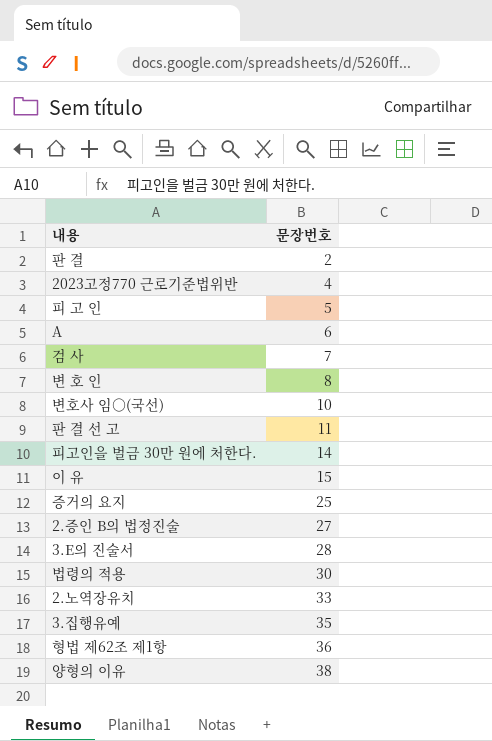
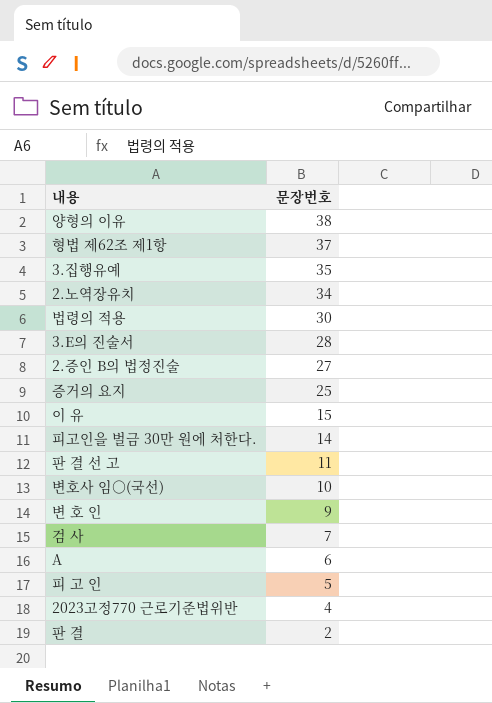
row order: 문장번호 ascending -> 문장번호 descending
형법 제62조 제1항 | 문장번호: 36 -> 37
2.노역장유치 | 문장번호: 33 -> 34
변 호 인 | 문장번호: 8 -> 9

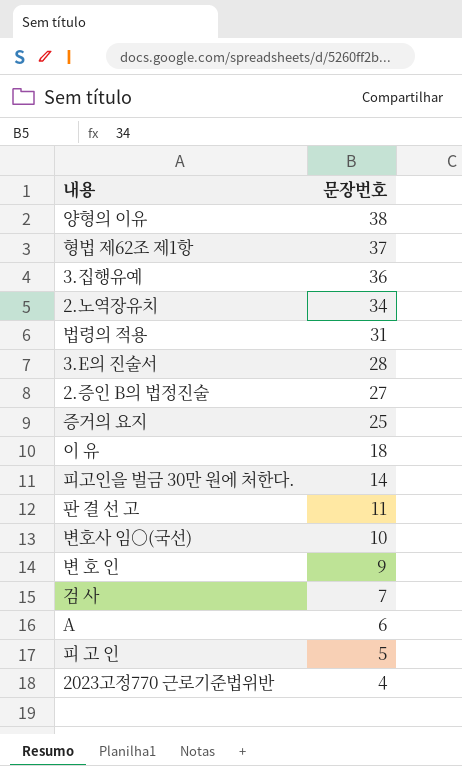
row 판 결: 2 -> none
3.집행유예 | 문장번호: 35 -> 36
법령의 적용 | 문장번호: 30 -> 31
이 유 | 문장번호: 15 -> 18

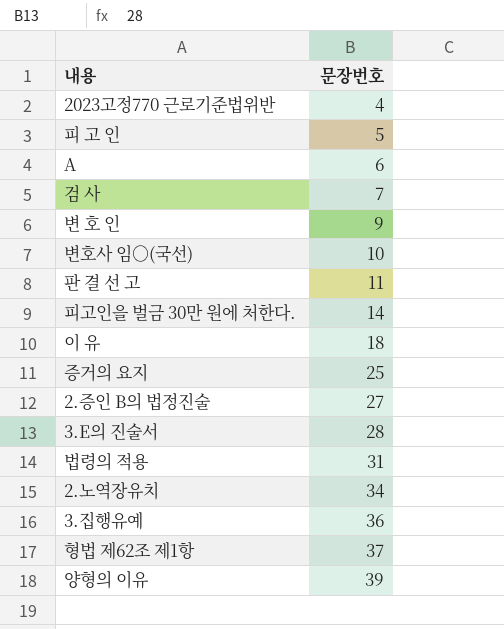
row order: 문장번호 descending -> 문장번호 ascending
양형의 이유 | 문장번호: 38 -> 39

